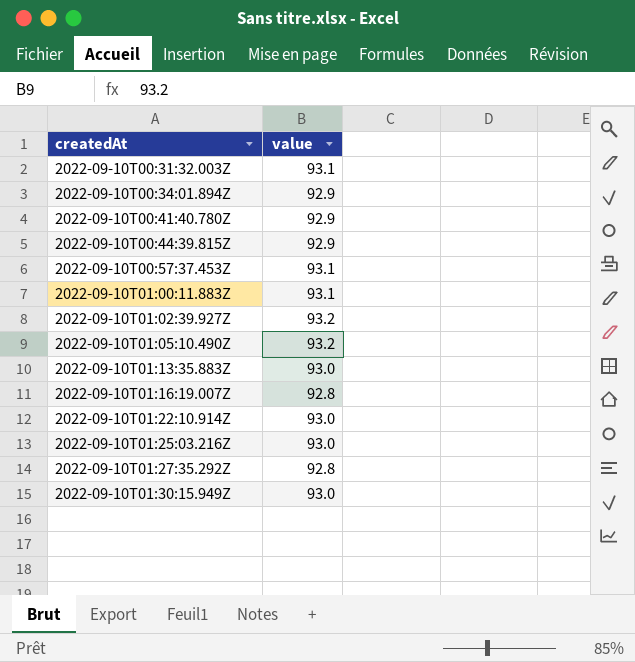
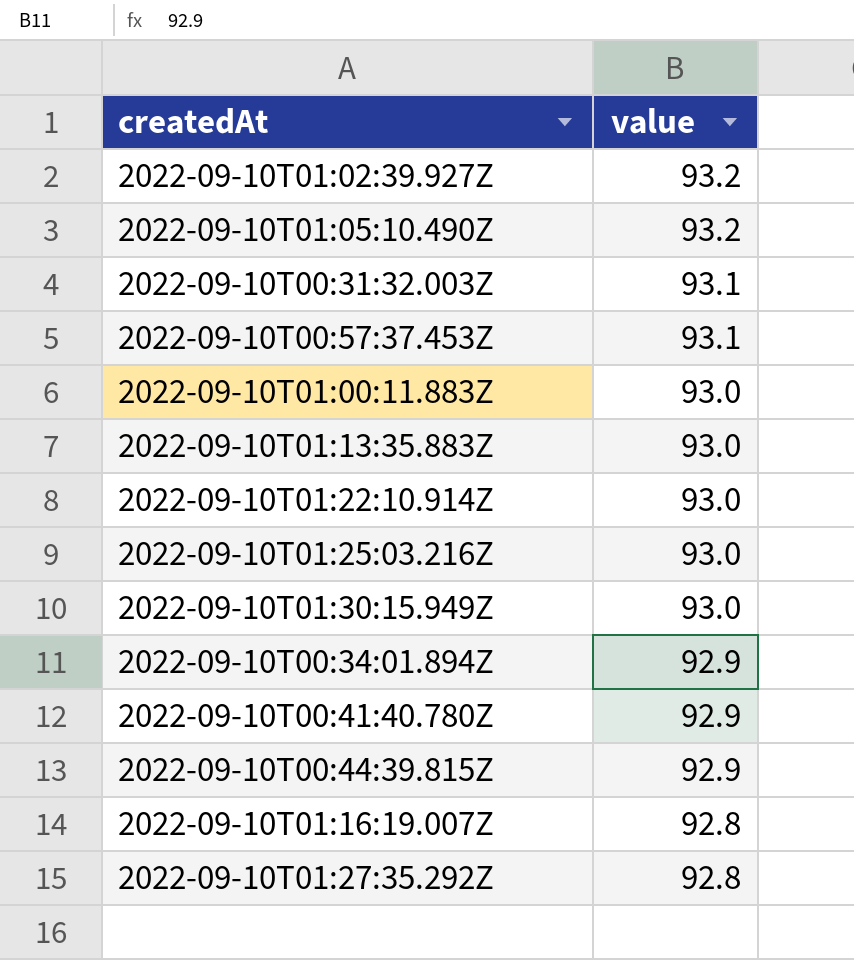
row order: createdAt ascending -> value descending
2022-09-10T01:00:11.883Z | value: 93.1 -> 93.0

